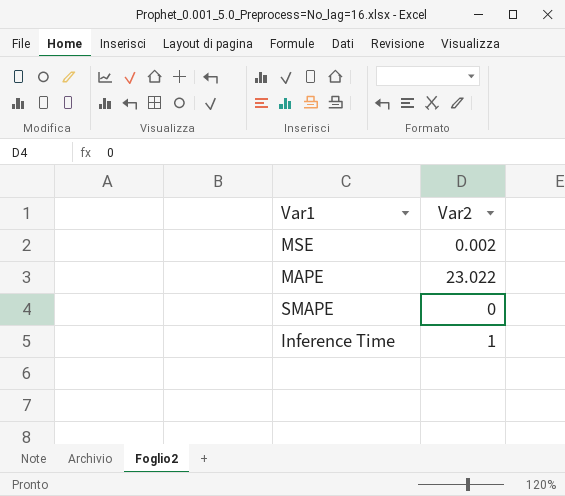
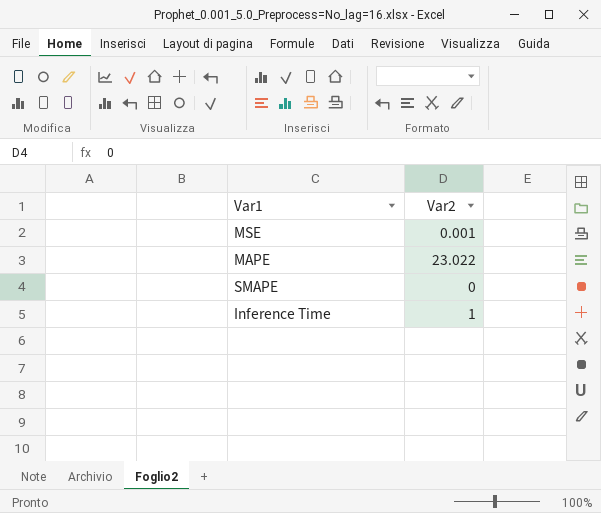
MSE | Var2: 0.002 -> 0.001

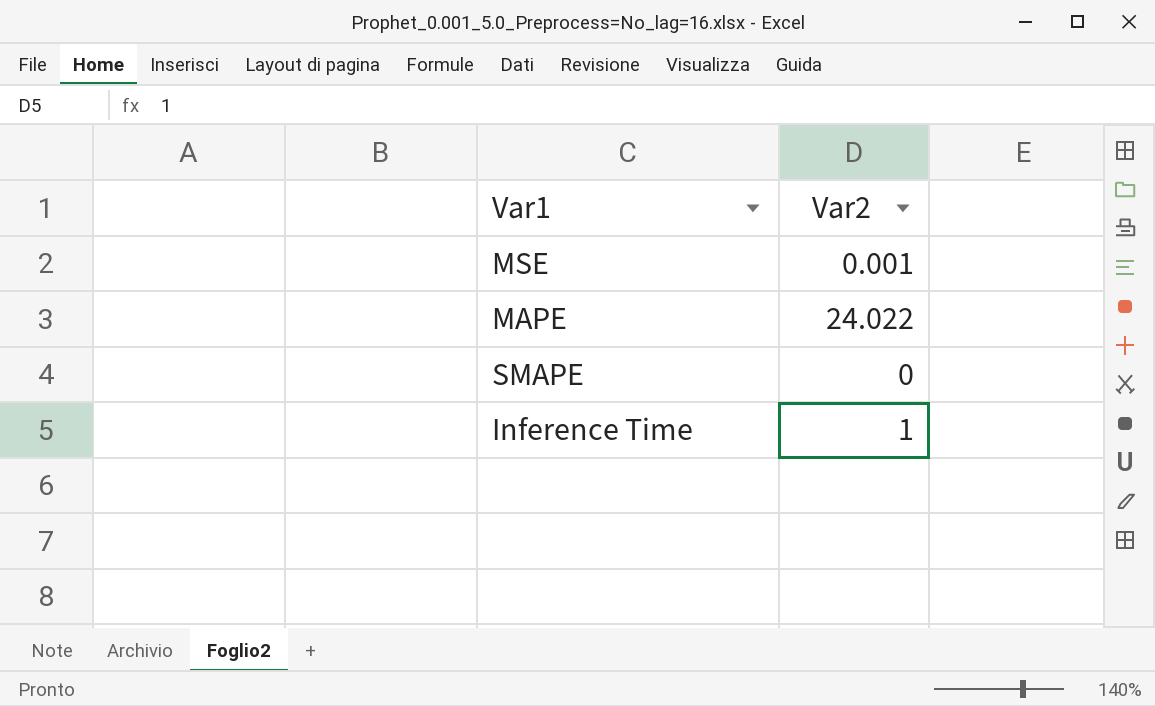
MAPE | Var2: 23.022 -> 24.022

